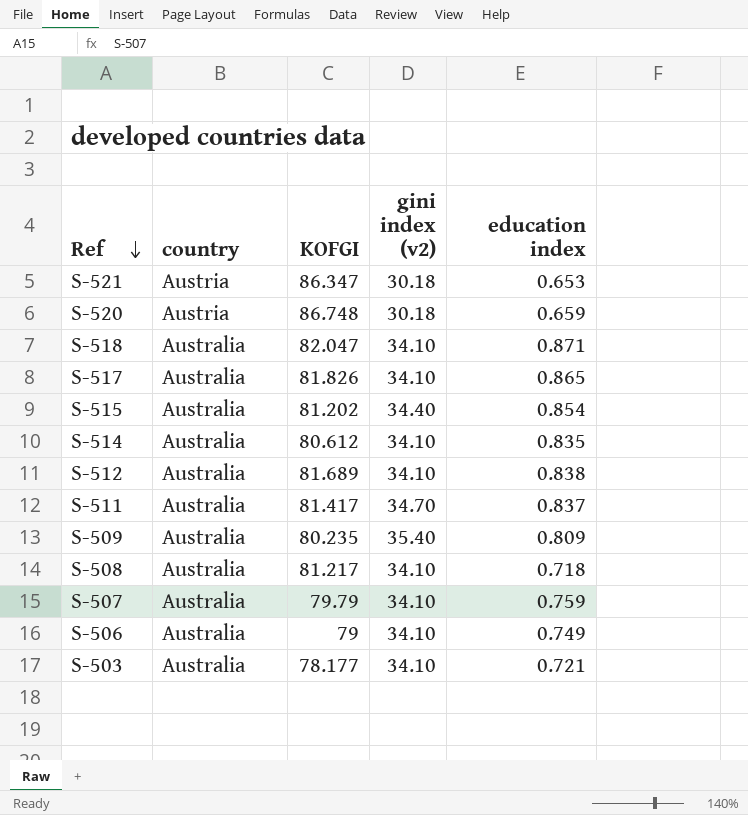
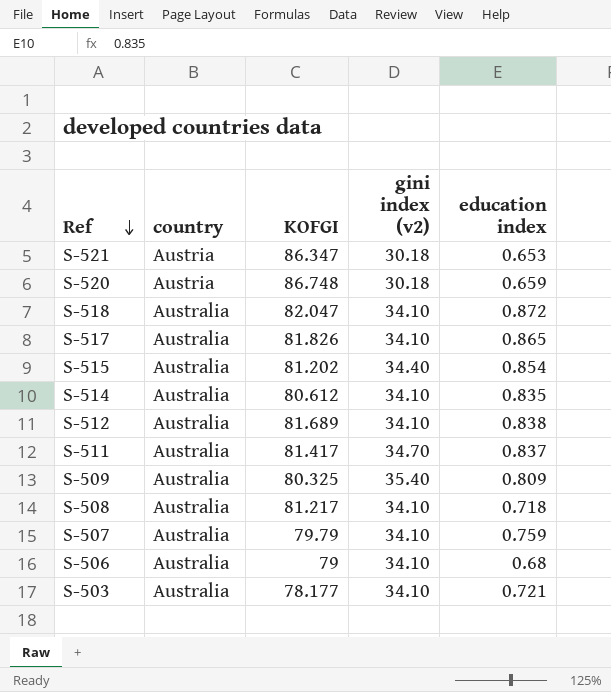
S-518 | education index: 0.871 -> 0.872
S-509 | KOFGI: 80.235 -> 80.325
S-506 | education index: 0.749 -> 0.68

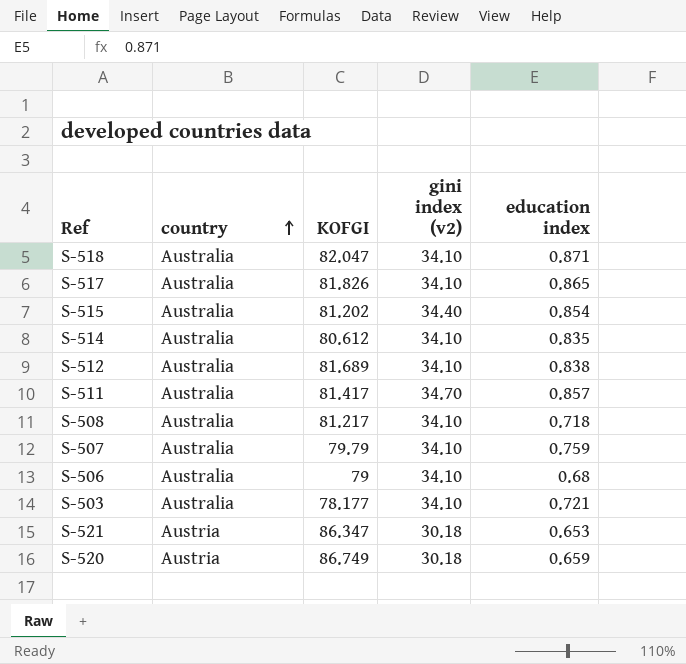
row order: Ref descending -> country ascending
row S-509: Australia | 80.325 | 35.40 | 0.809 -> none
S-518 | education index: 0.872 -> 0.871
S-511 | education index: 0.837 -> 0.857
S-520 | KOFGI: 86.748 -> 86.749

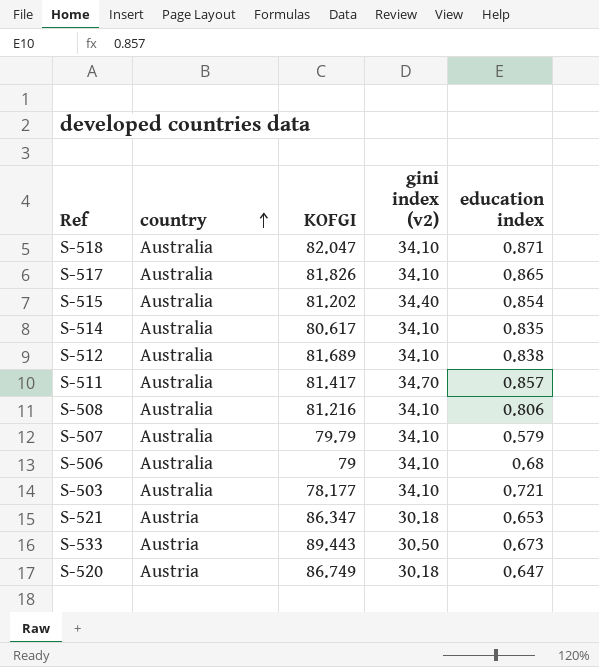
S-514 | KOFGI: 80.612 -> 80.617
S-508 | KOFGI: 81.217 -> 81.216
S-508 | education index: 0.718 -> 0.806
S-507 | education index: 0.759 -> 0.579
row S-533: none -> Austria | 89.443 | 30.50 | 0.673
S-520 | education index: 0.659 -> 0.647

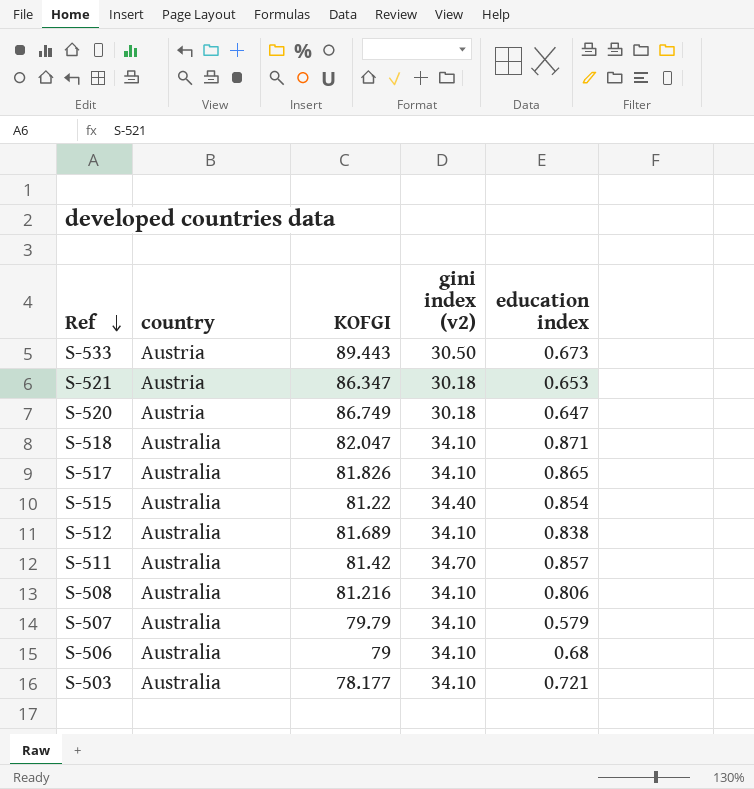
row order: country ascending -> Ref descending
row S-514: Australia | 80.617 | 34.10 | 0.835 -> none
S-515 | KOFGI: 81.202 -> 81.22
S-511 | KOFGI: 81.417 -> 81.42

